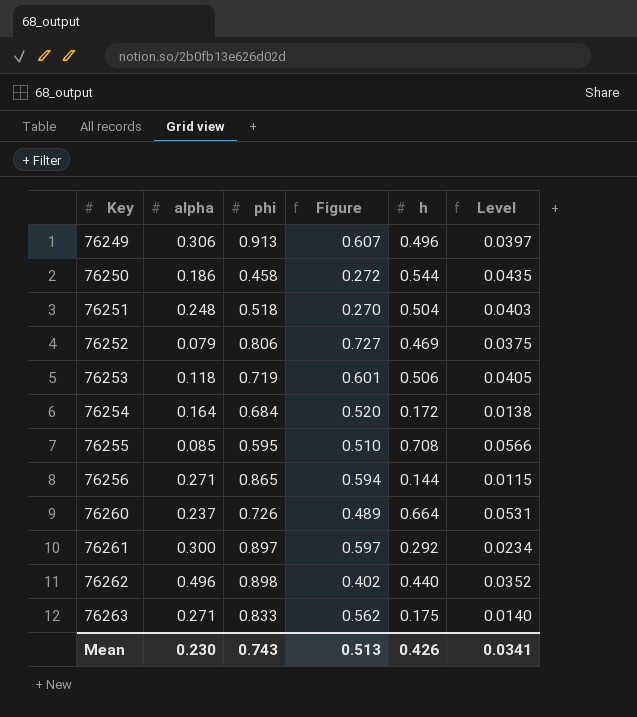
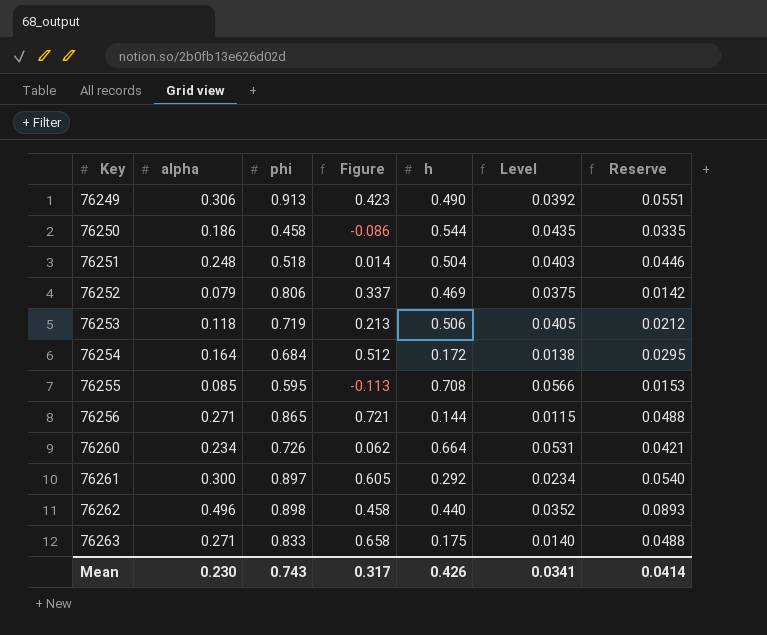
column Figure | formula: [phi] - [alpha] -> [phi] - [h]
column Reserve | formula: none -> [alpha] * 0.18
76249 | h: 0.496 -> 0.490
76249 | Level: 0.0397 -> 0.0392
76260 | alpha: 0.237 -> 0.234
Mean | Figure: 0.513 -> 0.317

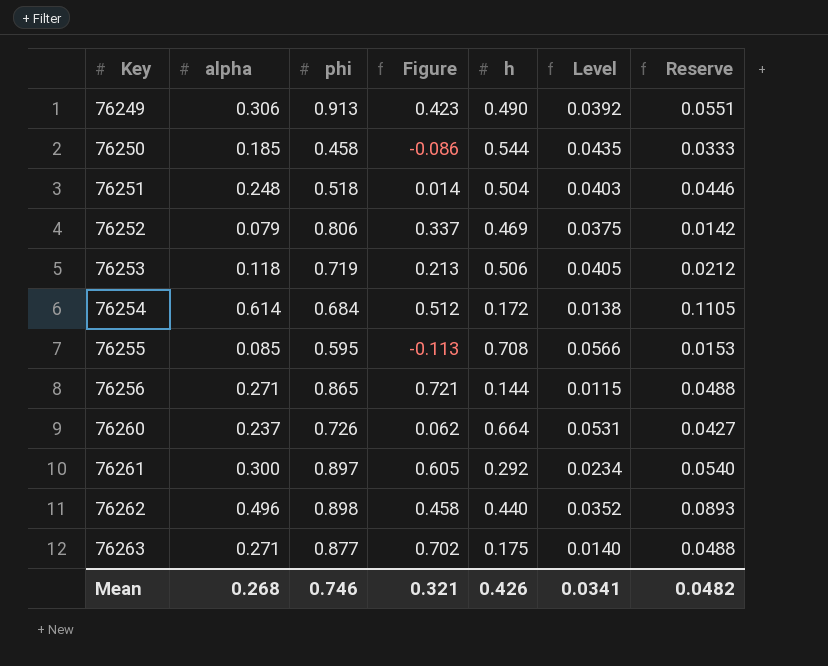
76250 | alpha: 0.186 -> 0.185
76250 | Reserve: 0.0335 -> 0.0333
76254 | alpha: 0.164 -> 0.614
76254 | Reserve: 0.0295 -> 0.1105
76260 | alpha: 0.234 -> 0.237
76260 | Reserve: 0.0421 -> 0.0427
76263 | phi: 0.833 -> 0.877
76263 | Figure: 0.658 -> 0.702
Mean | alpha: 0.230 -> 0.268
Mean | phi: 0.743 -> 0.746
Mean | Figure: 0.317 -> 0.321
Mean | Reserve: 0.0414 -> 0.0482

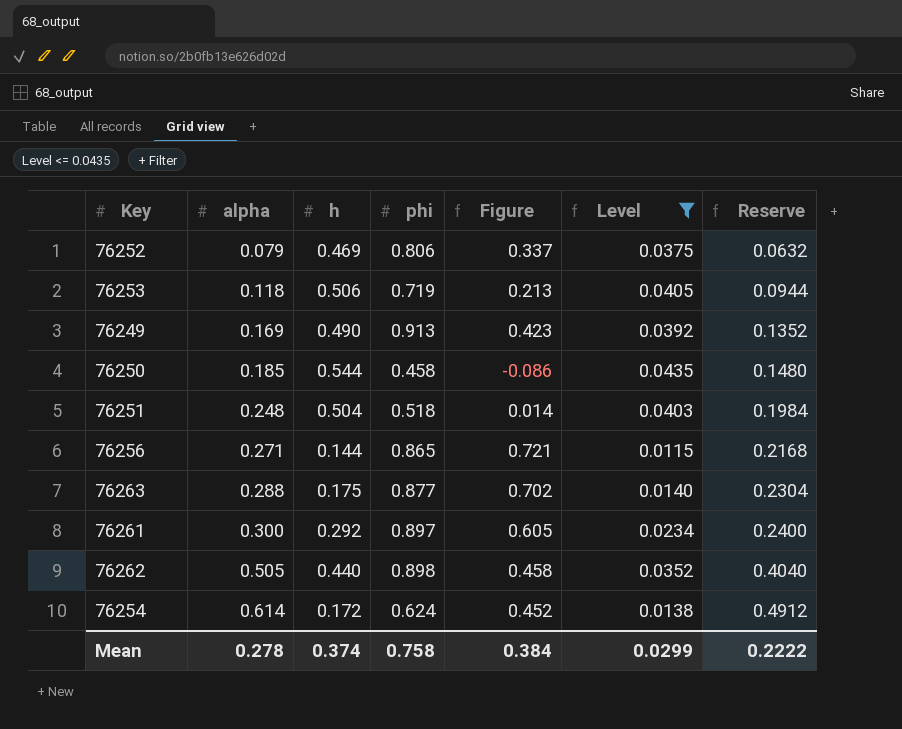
filter: none -> Level <= 0.0435
row order: Key ascending -> alpha ascending
column h | position: 5 -> 3
column Reserve | formula: [alpha] * 0.18 -> [alpha] * 0.8
76249 | alpha: 0.306 -> 0.169
76263 | alpha: 0.271 -> 0.288
76262 | alpha: 0.496 -> 0.505
76254 | phi: 0.684 -> 0.624
76254 | Figure: 0.512 -> 0.452
Mean | alpha: 0.268 -> 0.278
Mean | h: 0.426 -> 0.374
Mean | phi: 0.746 -> 0.758
Mean | Figure: 0.321 -> 0.384
Mean | Level: 0.0341 -> 0.0299
Mean | Reserve: 0.0482 -> 0.2222

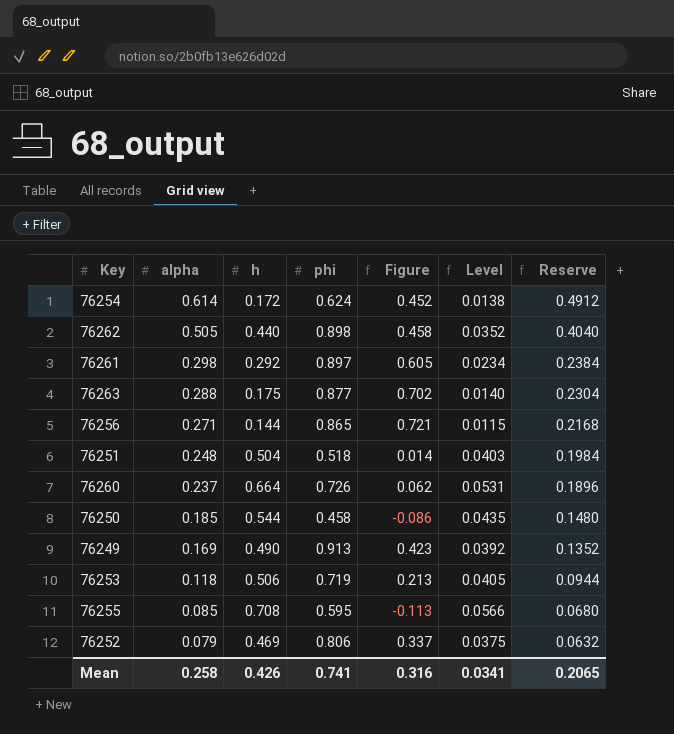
filter: Level <= 0.0435 -> none
row order: alpha ascending -> alpha descending
76261 | alpha: 0.300 -> 0.298
76261 | Reserve: 0.2400 -> 0.2384
Mean | alpha: 0.278 -> 0.258
Mean | h: 0.374 -> 0.426
Mean | phi: 0.758 -> 0.741
Mean | Figure: 0.384 -> 0.316
Mean | Level: 0.0299 -> 0.0341
Mean | Reserve: 0.2222 -> 0.2065

